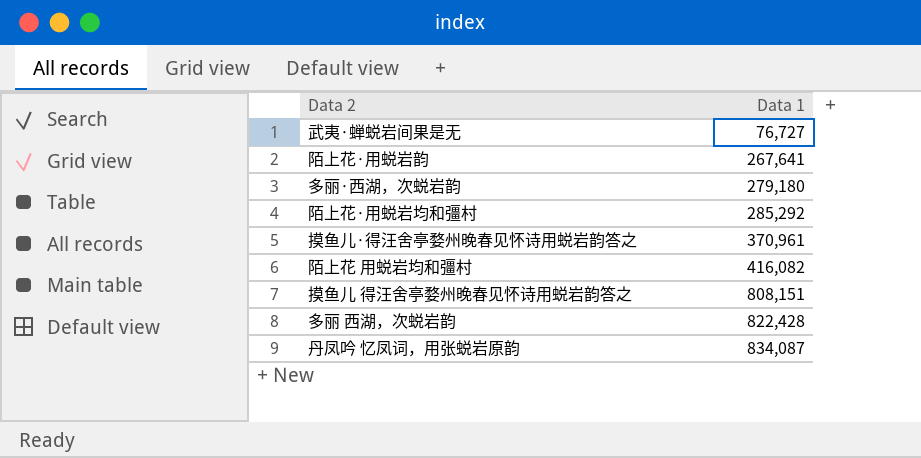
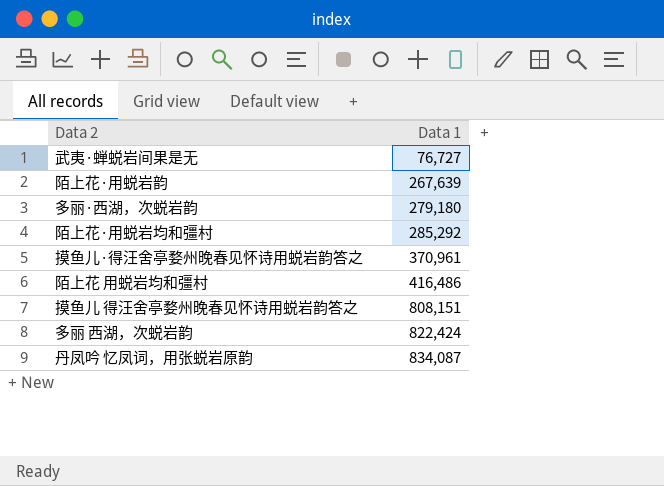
陌上花·用蜕岩韵 | Data 1: 267,641 -> 267,639
陌上花 用蜕岩均和彊村 | Data 1: 416,082 -> 416,486
多丽 西湖，次蜕岩韵 | Data 1: 822,428 -> 822,424

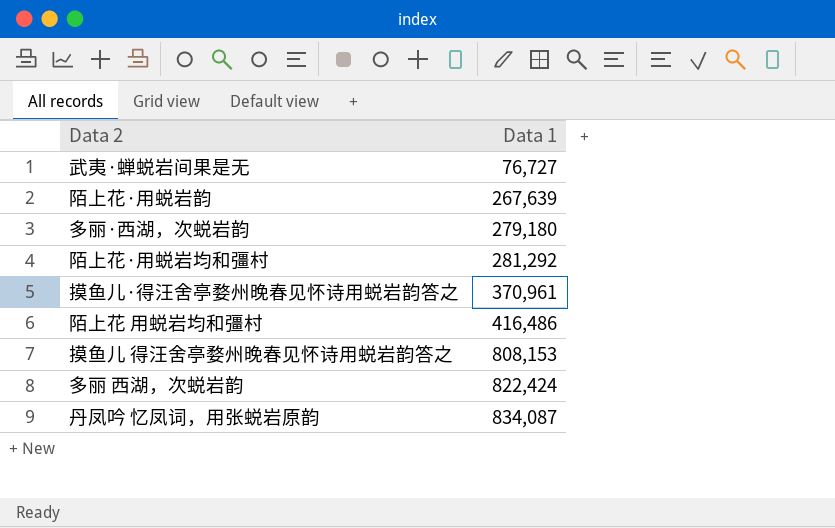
陌上花·用蜕岩均和彊村 | Data 1: 285,292 -> 281,292
摸鱼儿 得汪舍亭婺州晚春见怀诗用蜕岩韵答之 | Data 1: 808,151 -> 808,153

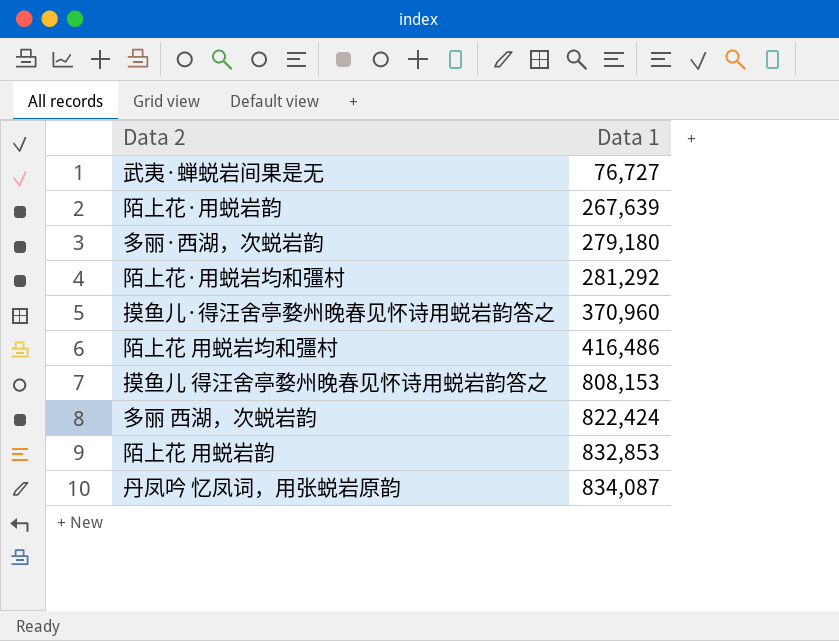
摸鱼儿·得汪舍亭婺州晚春见怀诗用蜕岩韵答之 | Data 1: 370,961 -> 370,960
row 陌上花 用蜕岩韵: none -> 832,853

